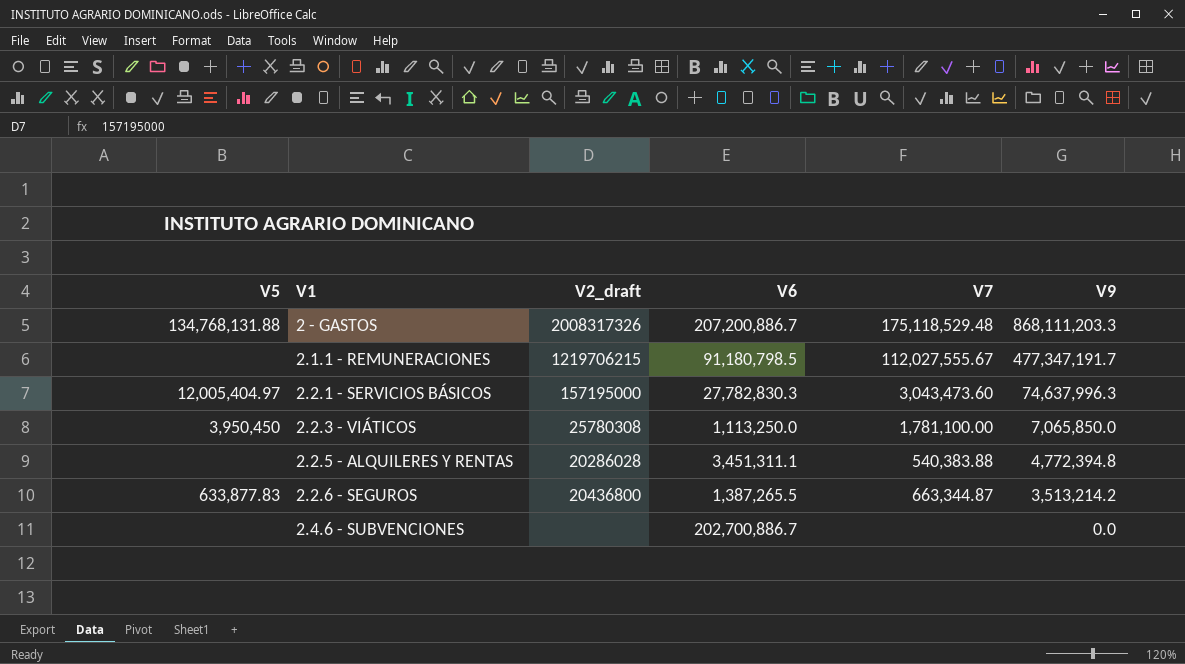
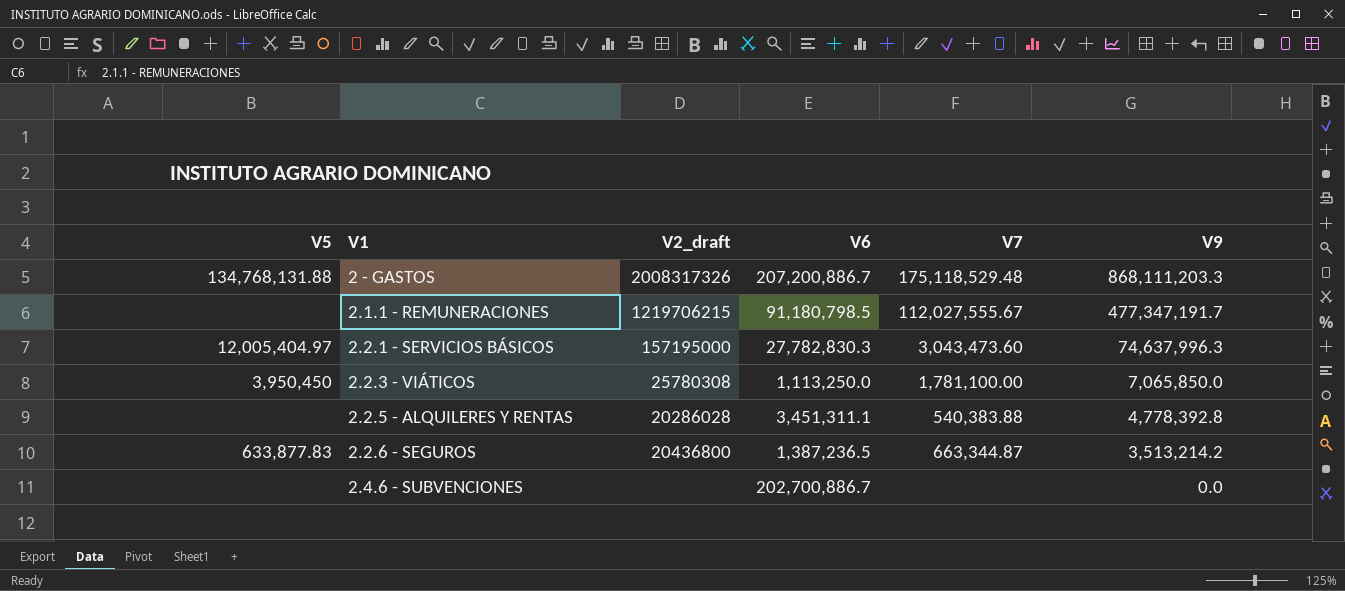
2.2.5 - ALQUILERES Y RENTAS | V9: 4,772,394.8 -> 4,778,392.8
2.2.6 - SEGUROS | V6: 1,387,265.5 -> 1,387,236.5

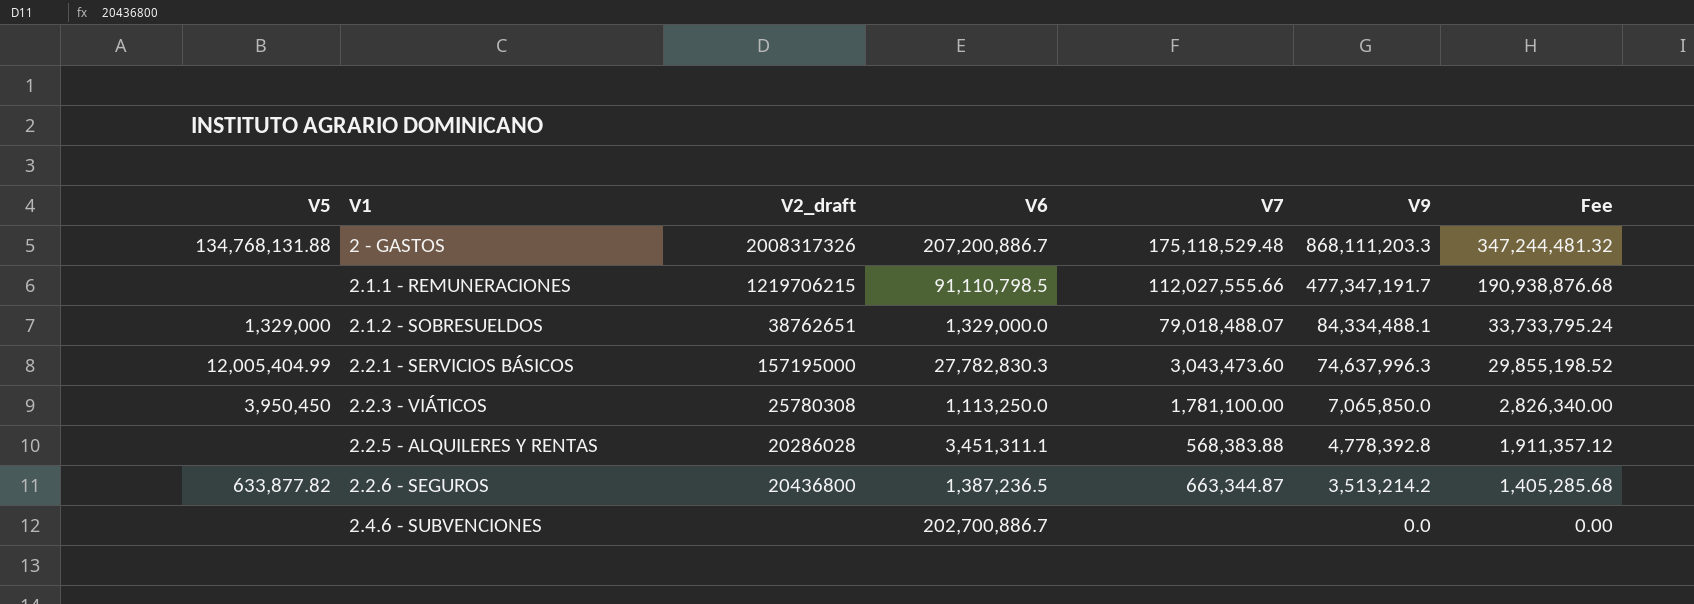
column Fee | formula: none -> [V9] * 0.4
2.1.1 - REMUNERACIONES | V6: 91,180,798.5 -> 91,110,798.5
2.1.1 - REMUNERACIONES | V7: 112,027,555.67 -> 112,027,555.66
row 2.1.2 - SOBRESUELDOS: none -> 1,329,000 | 38762651 | 1,329,000.0 | 79,018,488.07 | 84,334,488.1 | 33,733,795.24
2.2.1 - SERVICIOS BÁSICOS | V5: 12,005,404.97 -> 12,005,404.99
2.2.5 - ALQUILERES Y RENTAS | V7: 540,383.88 -> 568,383.88
2.2.6 - SEGUROS | V5: 633,877.83 -> 633,877.82

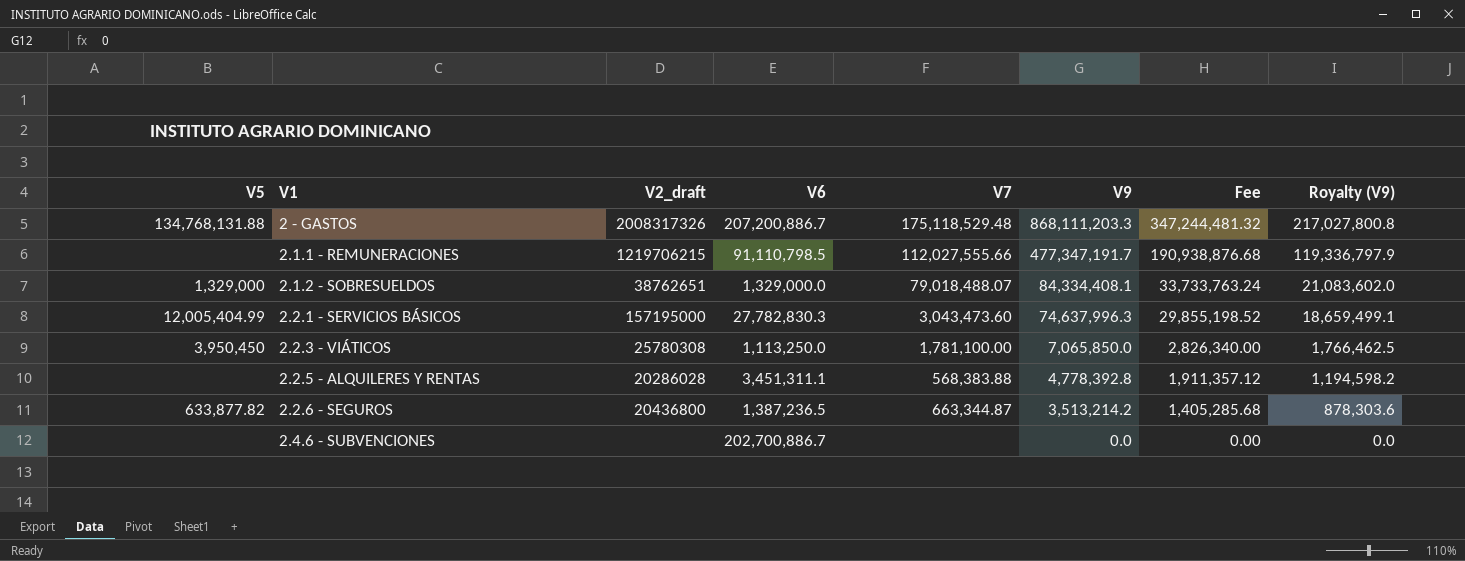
column Royalty (V9) | formula: none -> [V9] * 0.25
2.1.2 - SOBRESUELDOS | V9: 84,334,488.1 -> 84,334,408.1
2.1.2 - SOBRESUELDOS | Fee: 33,733,795.24 -> 33,733,763.24

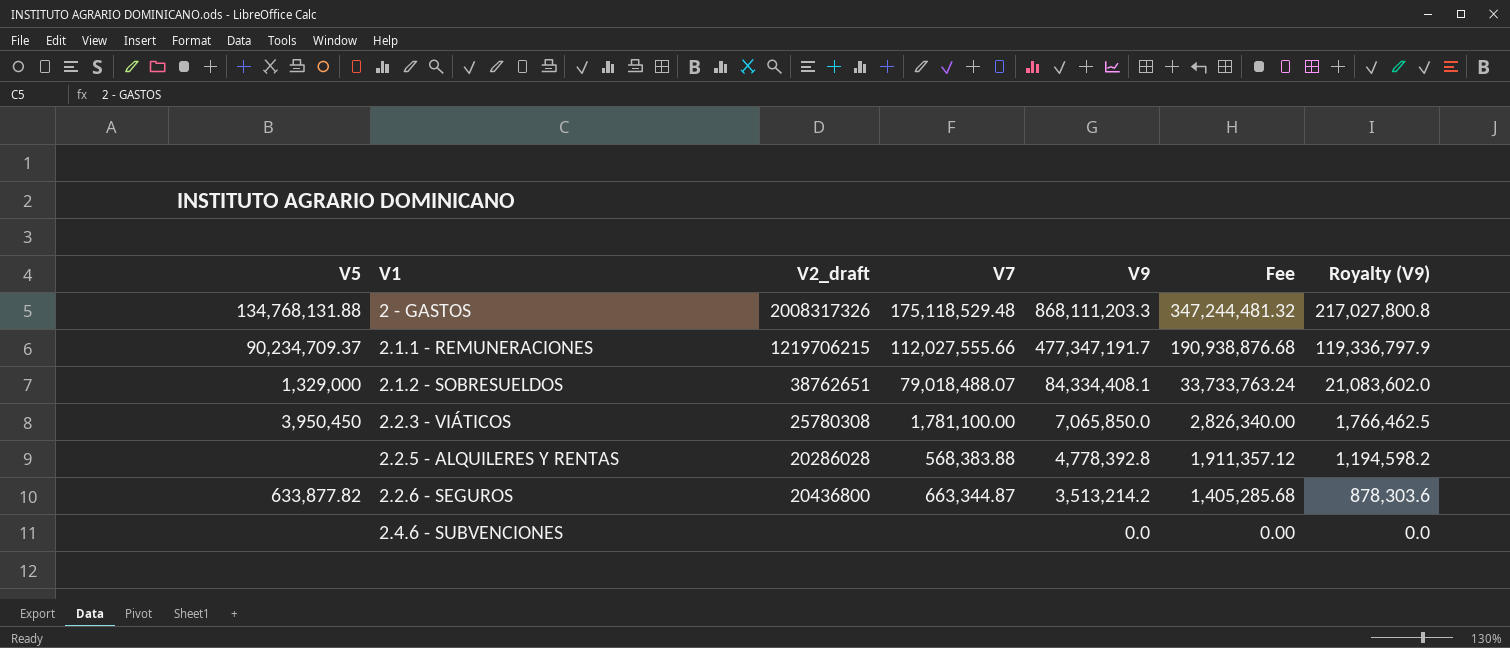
column V6 | position: 4 -> none
row 2.2.1 - SERVICIOS BÁSICOS: 12,005,404.99 | 157195000 | 27,782,830.3 | 3,043,473.60 | 74,637,996.3 | 29,855,198.52 | 18,659,499.1 -> none
2.1.1 - REMUNERACIONES | V5: none -> 90,234,709.37

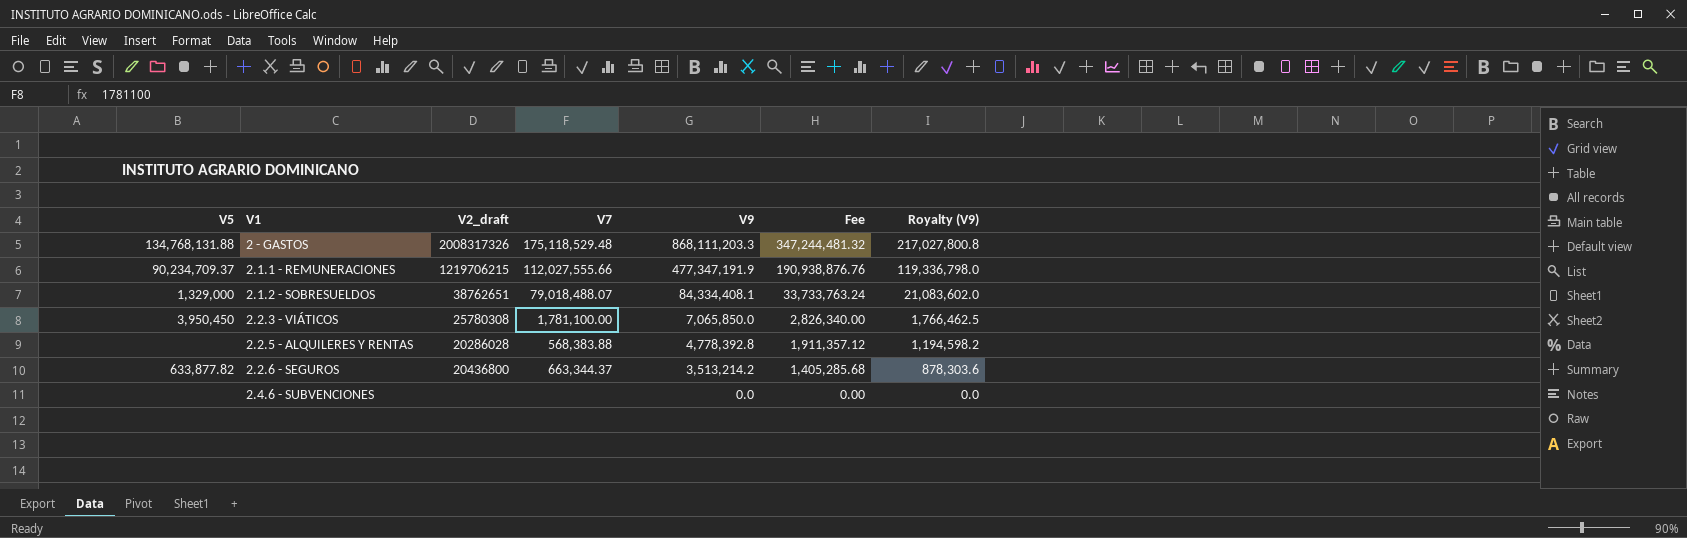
2.1.1 - REMUNERACIONES | V9: 477,347,191.7 -> 477,347,191.9
2.1.1 - REMUNERACIONES | Fee: 190,938,876.68 -> 190,938,876.76
2.1.1 - REMUNERACIONES | Royalty (V9): 119,336,797.9 -> 119,336,798.0
2.2.6 - SEGUROS | V7: 663,344.87 -> 663,344.37

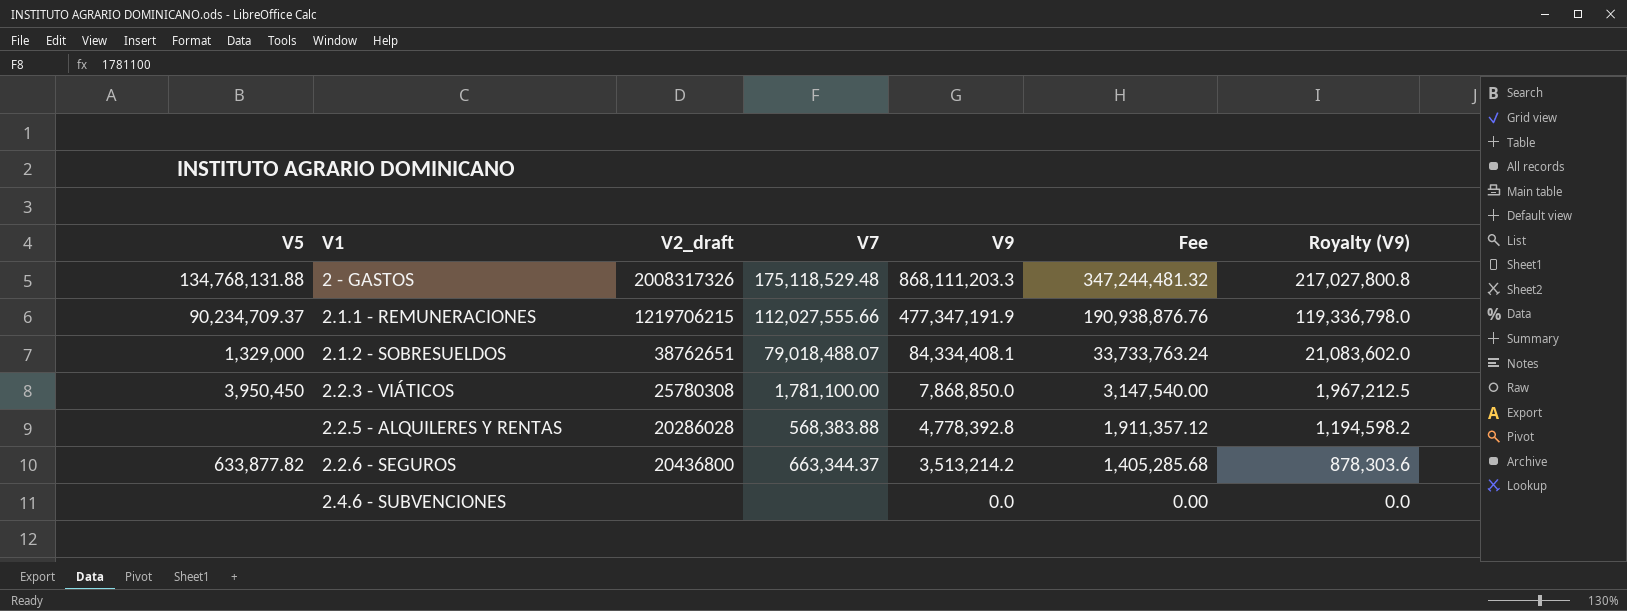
2.2.3 - VIÁTICOS | V9: 7,065,850.0 -> 7,868,850.0
2.2.3 - VIÁTICOS | Fee: 2,826,340.00 -> 3,147,540.00
2.2.3 - VIÁTICOS | Royalty (V9): 1,766,462.5 -> 1,967,212.5

